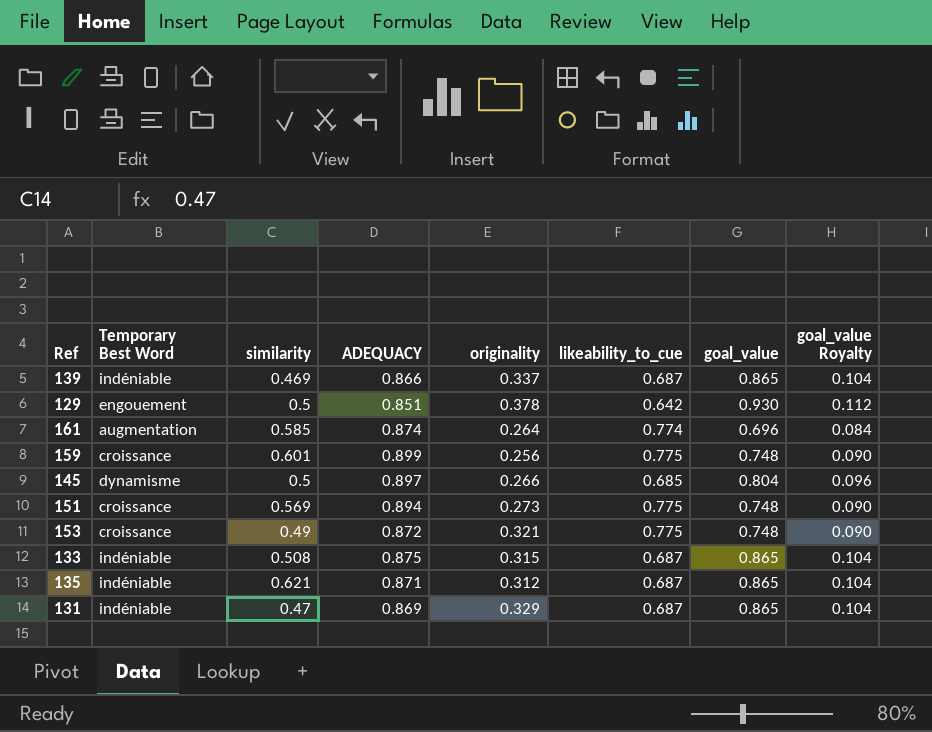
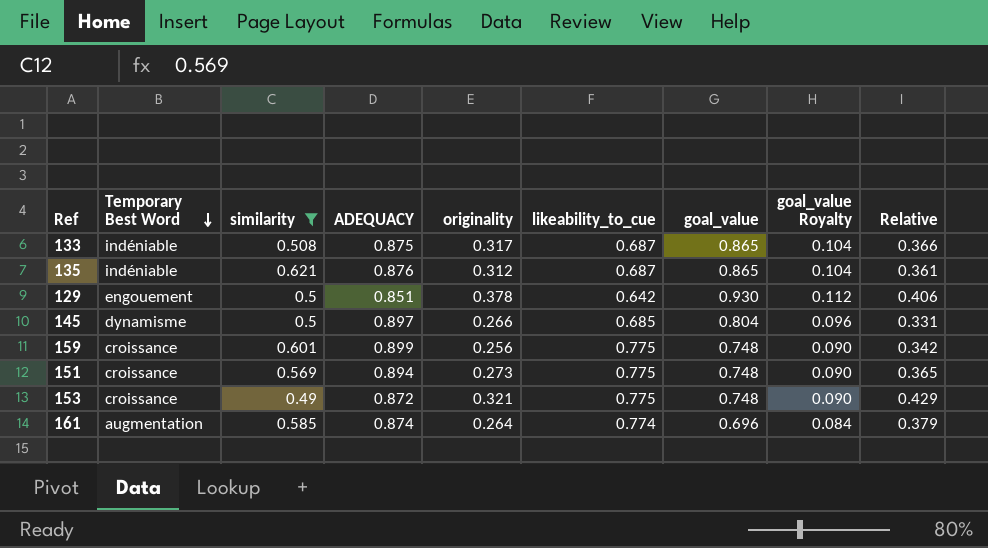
filter: none -> similarity >= 0.49
row order: none -> Temporary Best Word descending
column Relative | formula: none -> [originality] / [goal_value]
133 | originality: 0.315 -> 0.317
135 | ADEQUACY: 0.871 -> 0.876

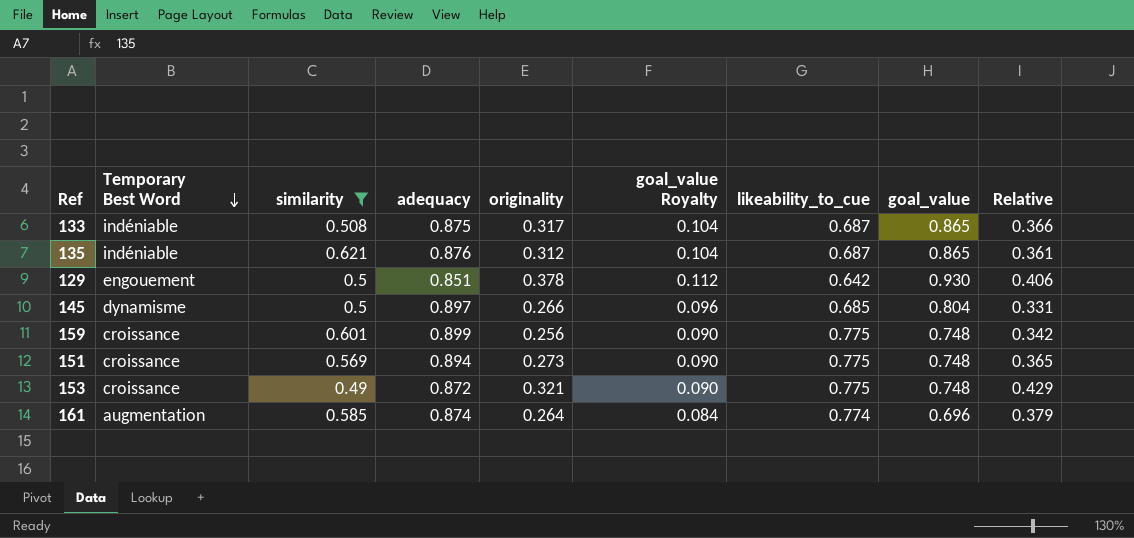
column name: ADEQUACY -> adequacy
column goal_value Royalty | position: 8 -> 6

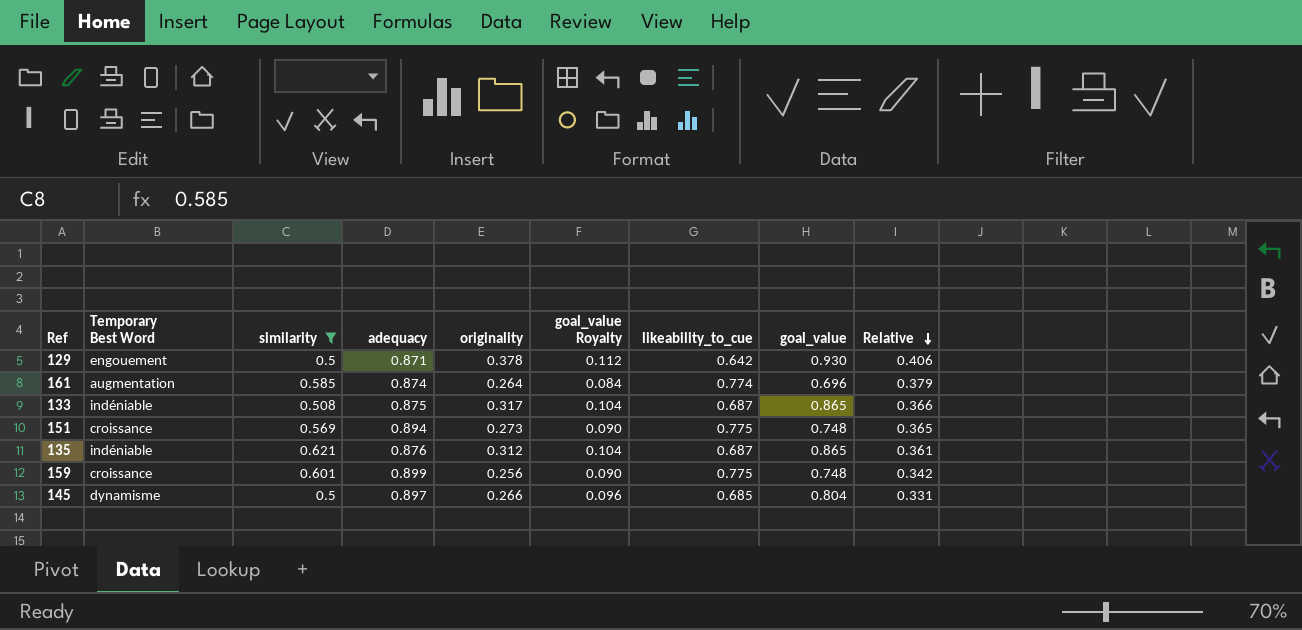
row order: Temporary Best Word descending -> Relative descending
row 153: croissance | 0.49 | 0.872 | 0.321 | 0.090 | 0.775 | 0.748 | 0.429 -> none
129 | adequacy: 0.851 -> 0.871

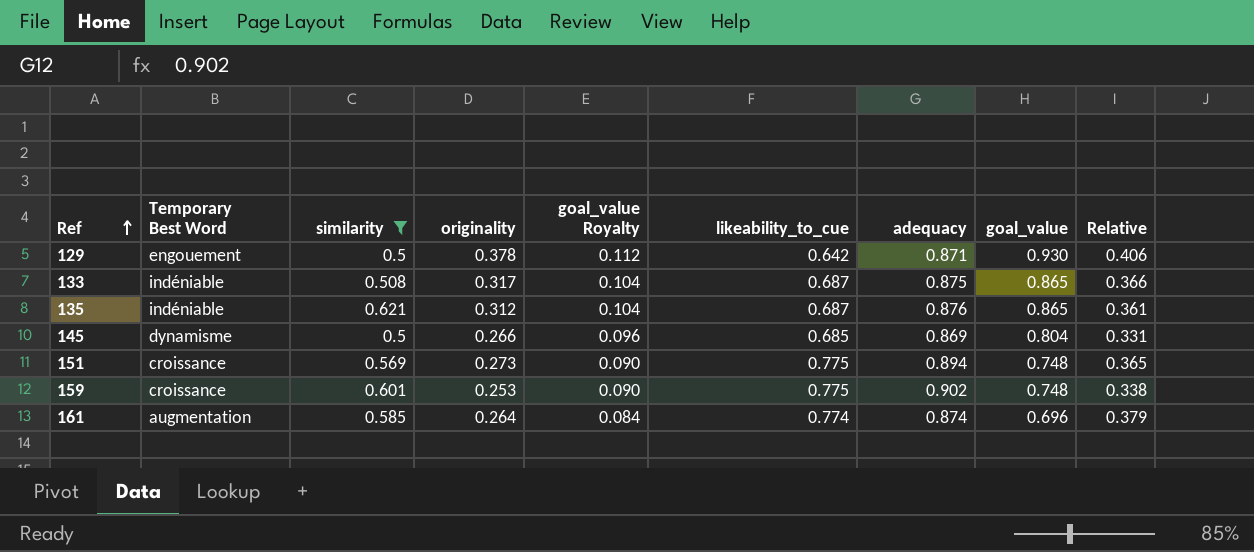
row order: Relative descending -> Ref ascending
column adequacy | position: 4 -> 7
145 | adequacy: 0.897 -> 0.869
159 | originality: 0.256 -> 0.253
159 | adequacy: 0.899 -> 0.902
159 | Relative: 0.342 -> 0.338

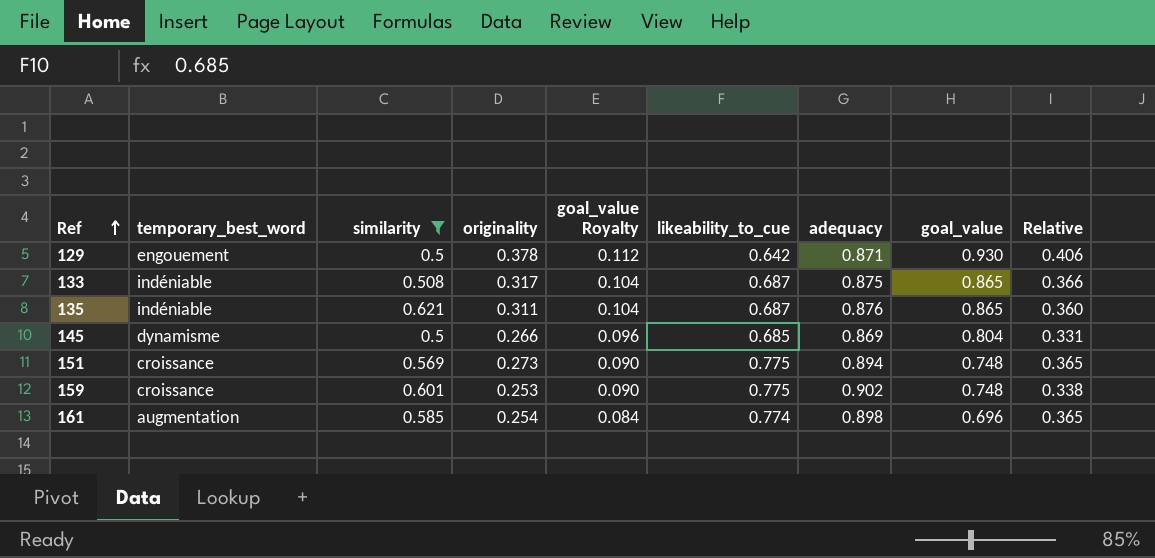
column name: Temporary Best Word -> temporary_best_word
135 | originality: 0.312 -> 0.311
135 | Relative: 0.361 -> 0.360
161 | originality: 0.264 -> 0.254
161 | adequacy: 0.874 -> 0.898
161 | Relative: 0.379 -> 0.365

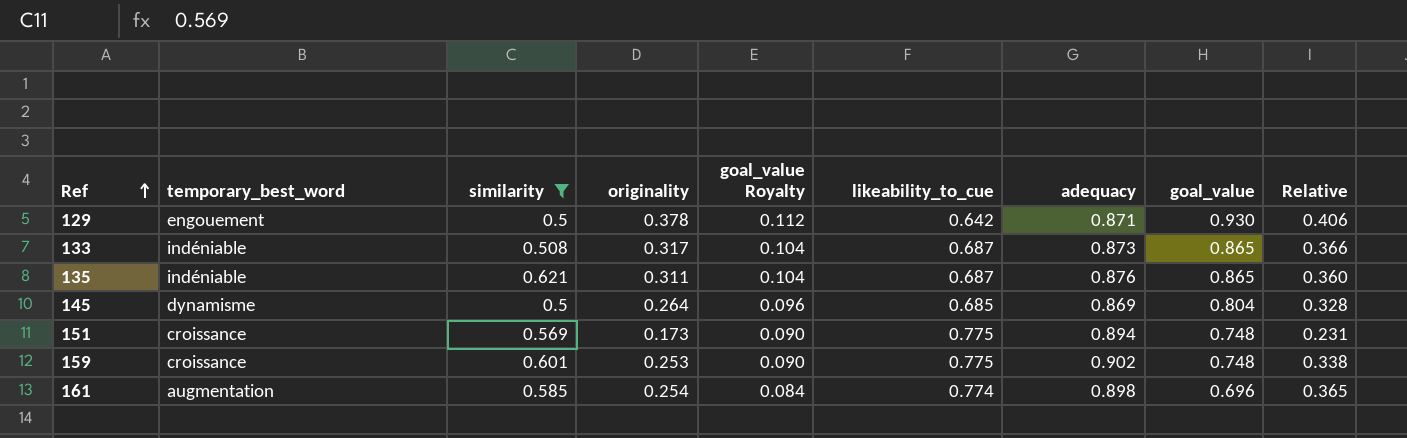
133 | adequacy: 0.875 -> 0.873
145 | originality: 0.266 -> 0.264
145 | Relative: 0.331 -> 0.328
151 | originality: 0.273 -> 0.173
151 | Relative: 0.365 -> 0.231

